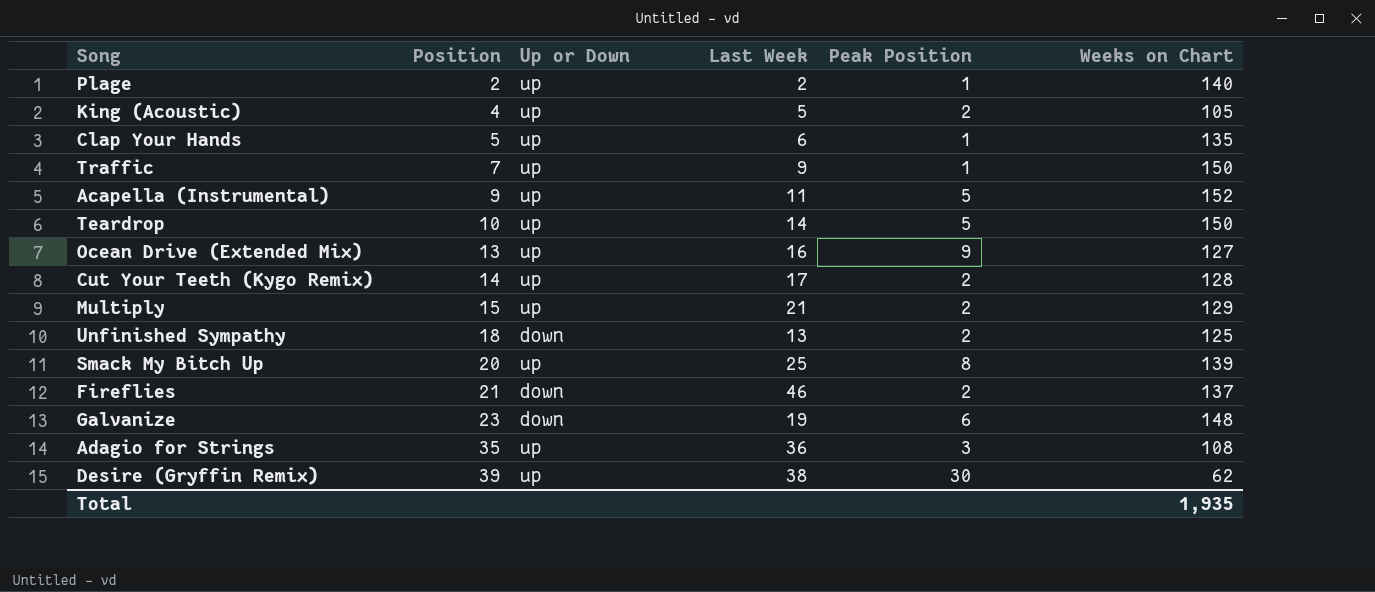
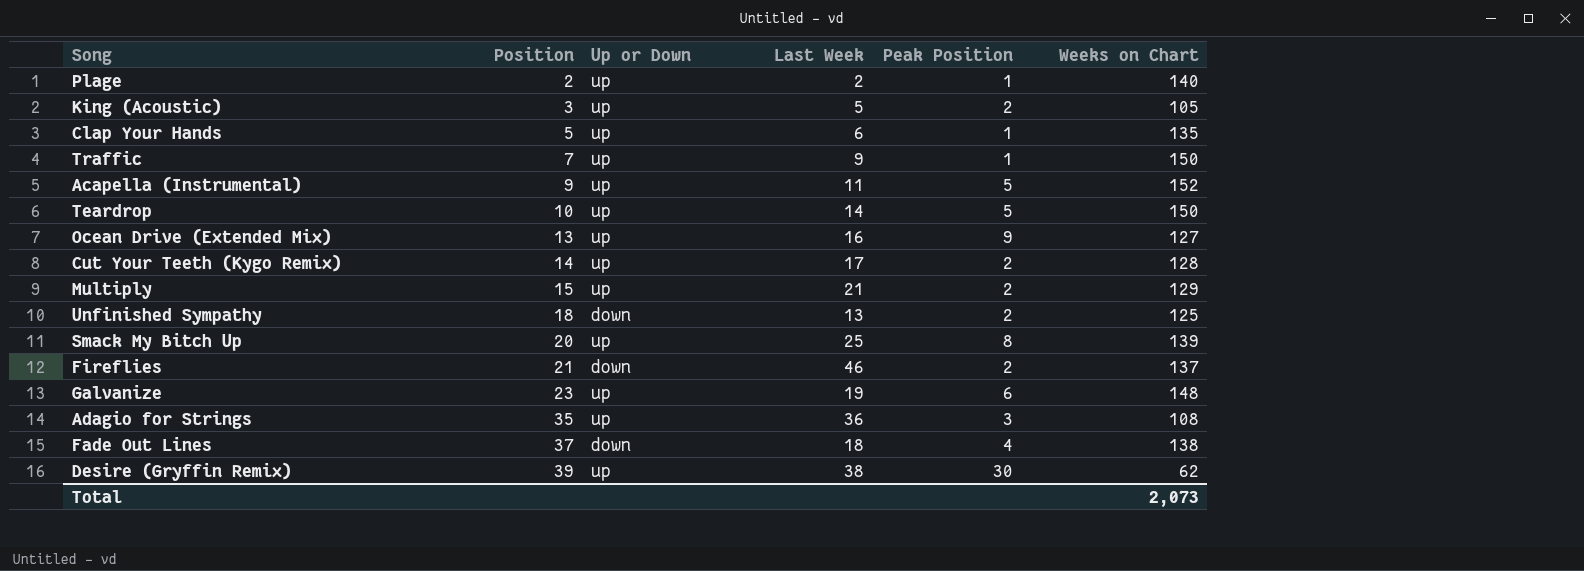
King (Acoustic) | Position: 4 -> 3
Galvanize | Up or Down: down -> up
row Fade Out Lines: none -> 37 | down | 18 | 4 | 138
Total | Weeks on Chart: 1,935 -> 2,073

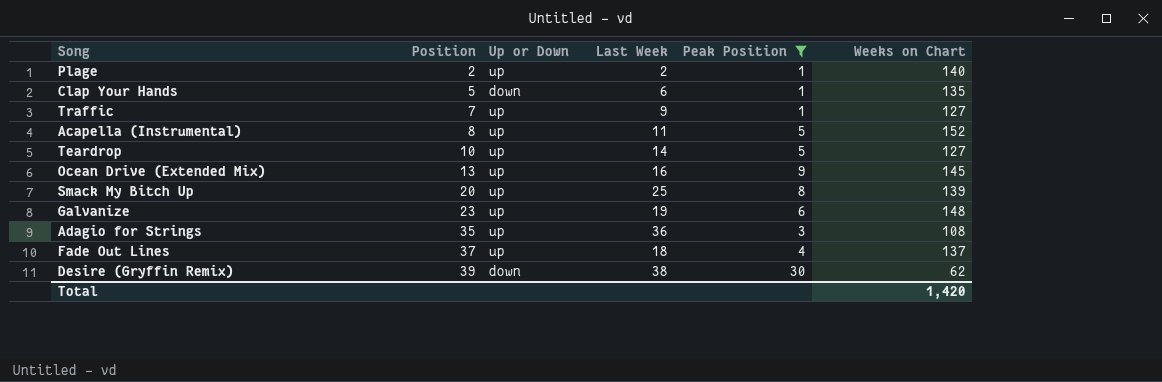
filter: none -> Peak Position != 2
Clap Your Hands | Up or Down: up -> down
Traffic | Weeks on Chart: 150 -> 127
Acapella (Instrumental) | Position: 9 -> 8
Teardrop | Weeks on Chart: 150 -> 127
Ocean Drive (Extended Mix) | Weeks on Chart: 127 -> 145
Fade Out Lines | Up or Down: down -> up
Fade Out Lines | Weeks on Chart: 138 -> 137
Desire (Gryffin Remix) | Up or Down: up -> down
Total | Weeks on Chart: 2,073 -> 1,420

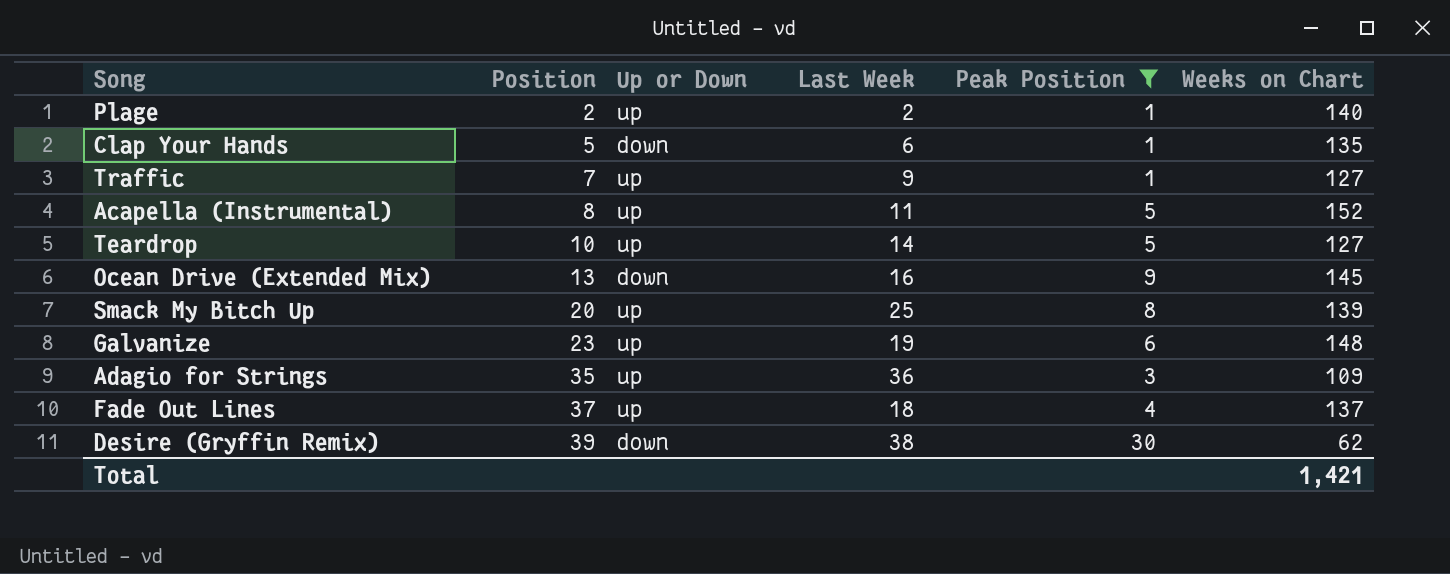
Ocean Drive (Extended Mix) | Up or Down: up -> down
Adagio for Strings | Weeks on Chart: 108 -> 109
Total | Weeks on Chart: 1,420 -> 1,421

